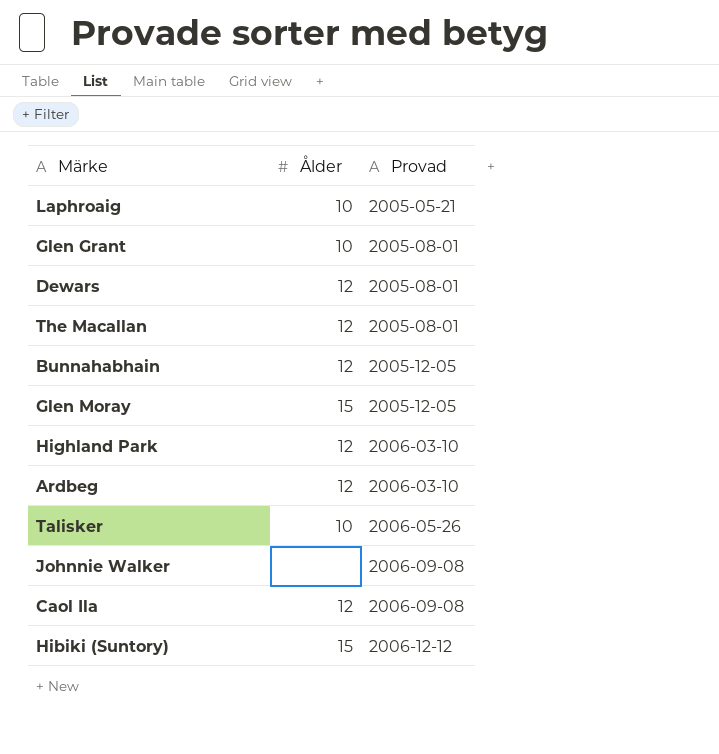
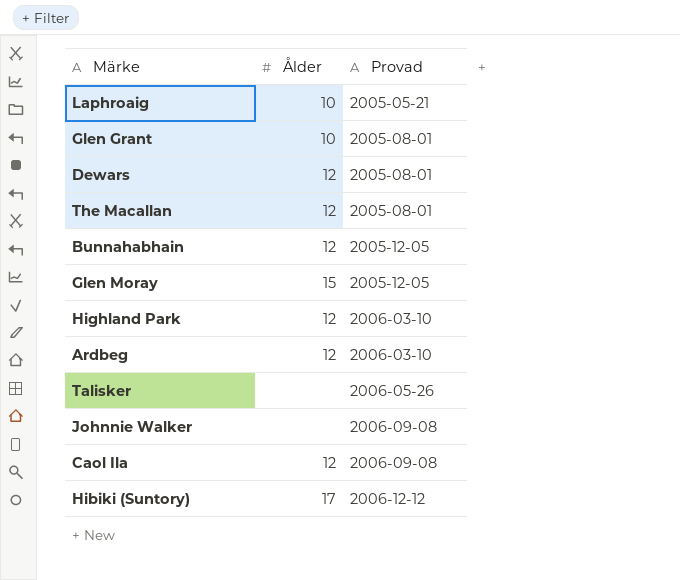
Talisker | Ålder: 10 -> none
Hibiki (Suntory) | Ålder: 15 -> 17

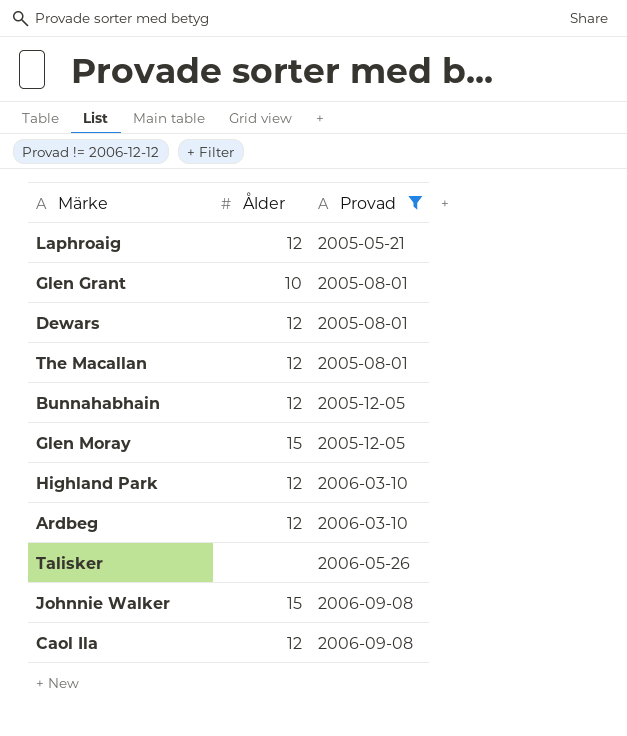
filter: none -> Provad != 2006-12-12
Laphroaig | Ålder: 10 -> 12
Johnnie Walker | Ålder: none -> 15

